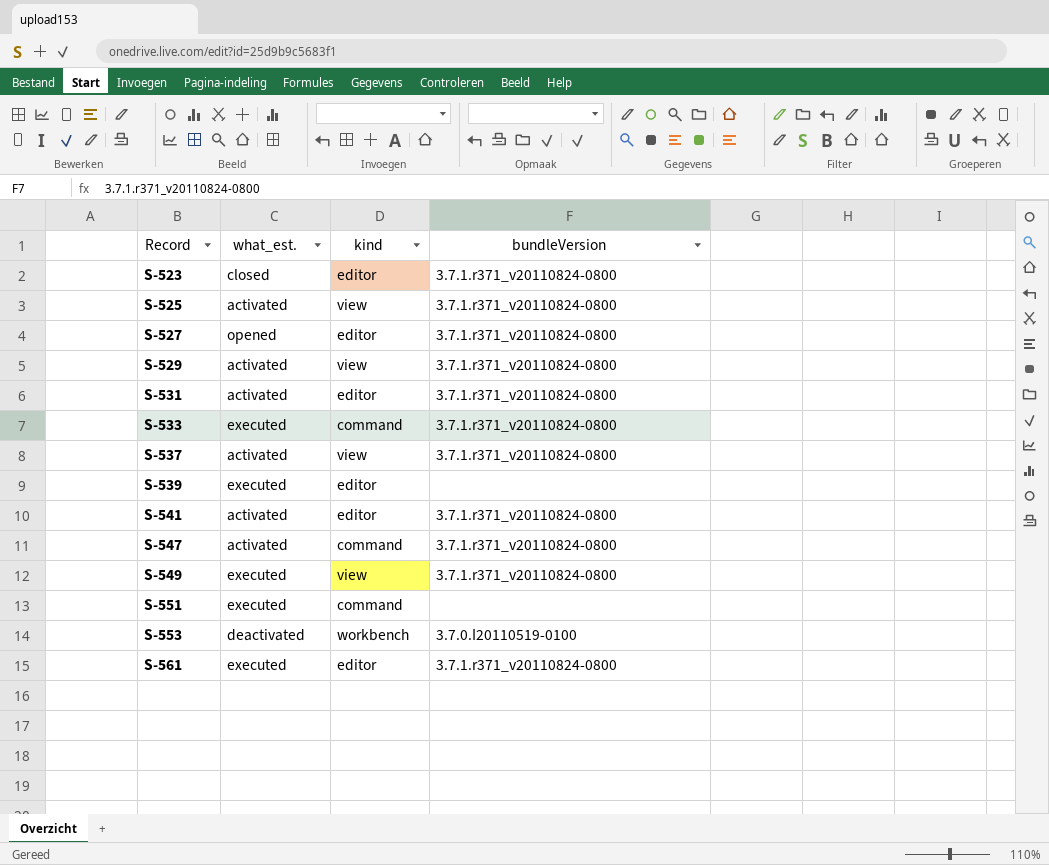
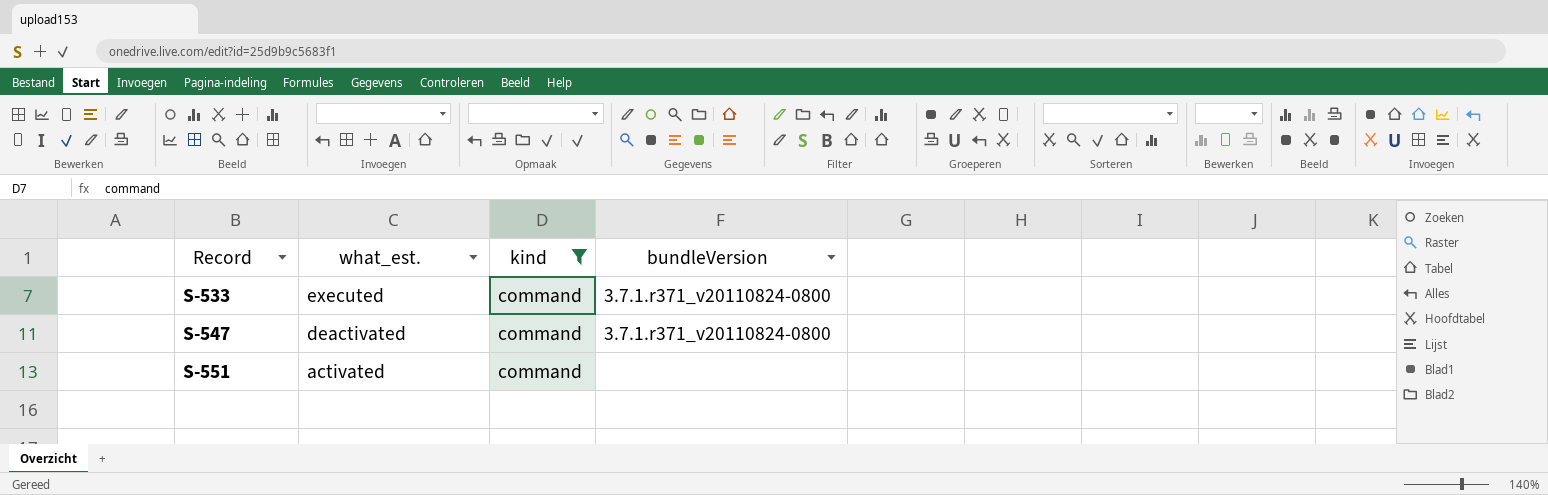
filter: none -> kind = command
S-547 | what_est.: activated -> deactivated
S-551 | what_est.: executed -> activated

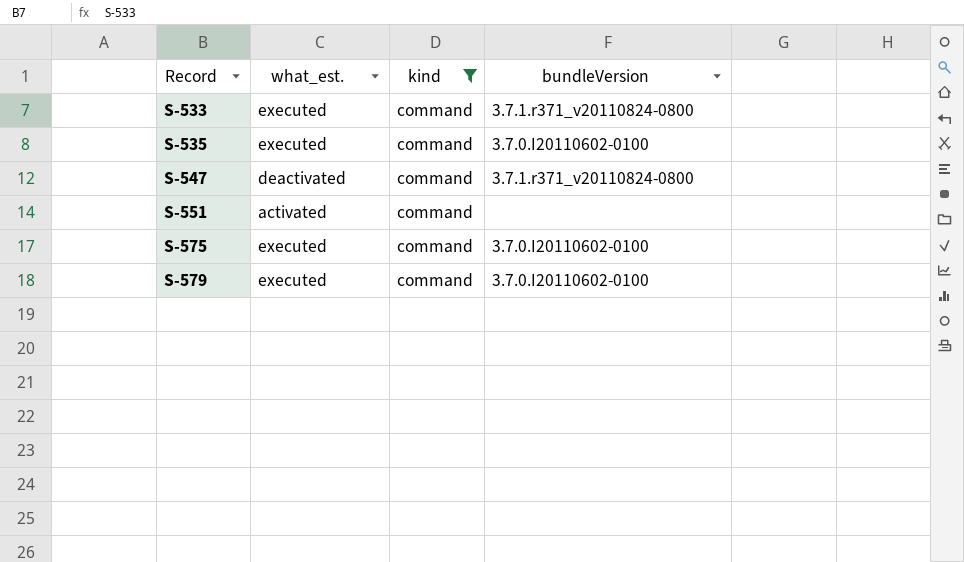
row S-535: none -> executed | command | 3.7.0.I20110602-0100
row S-575: none -> executed | command | 3.7.0.I20110602-0100
row S-579: none -> executed | command | 3.7.0.I20110602-0100

